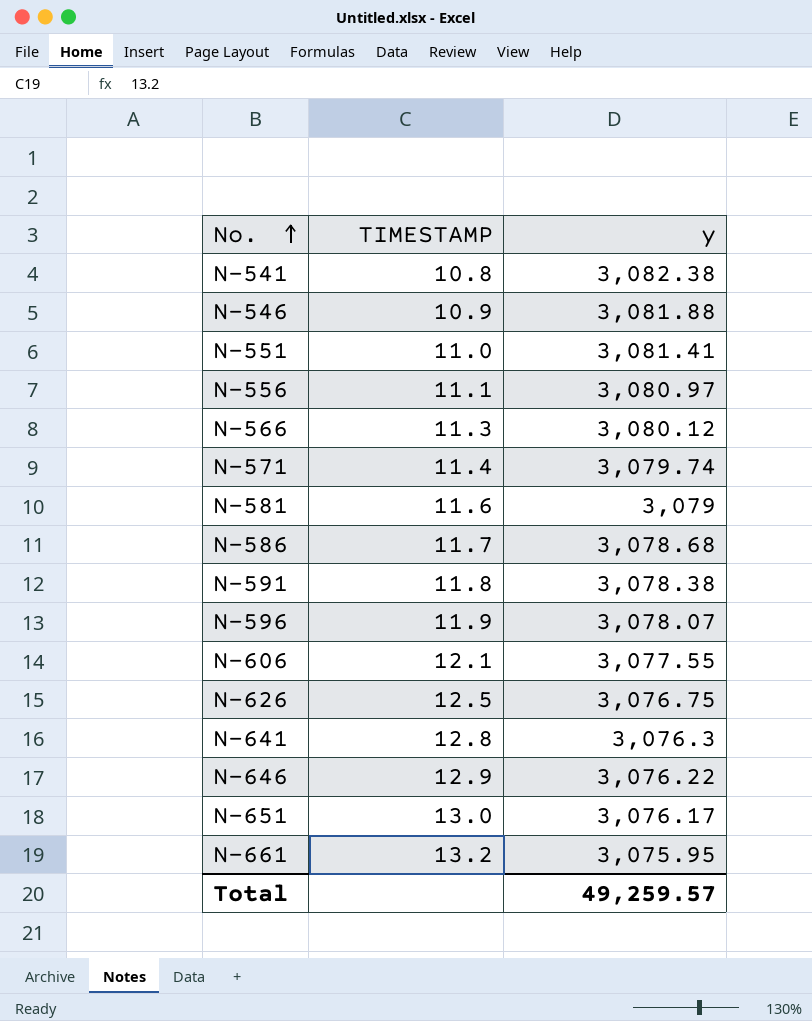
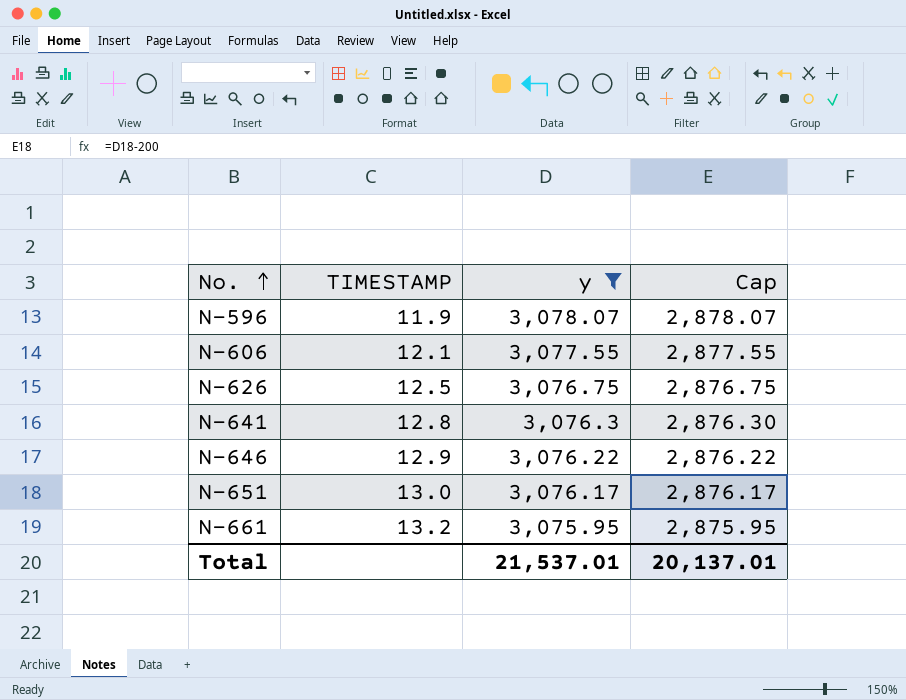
filter: none -> y <= 3,078.07
column Cap | formula: none -> [y] - 200
Total | y: 49,259.57 -> 21,537.01

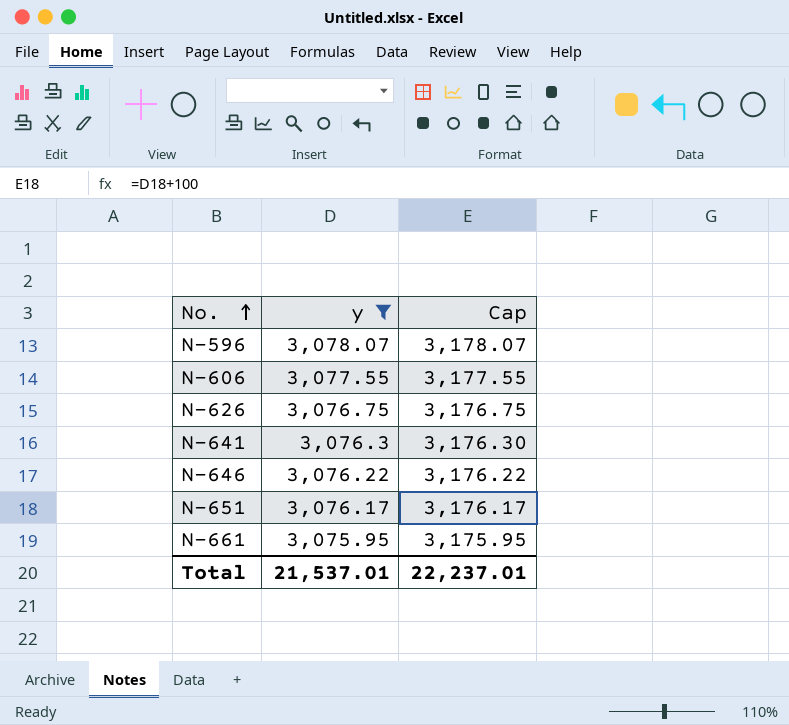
column TIMESTAMP | position: 2 -> none
column Cap | formula: [y] - 200 -> [y] + 100
Total | Cap: 20,137.01 -> 22,237.01

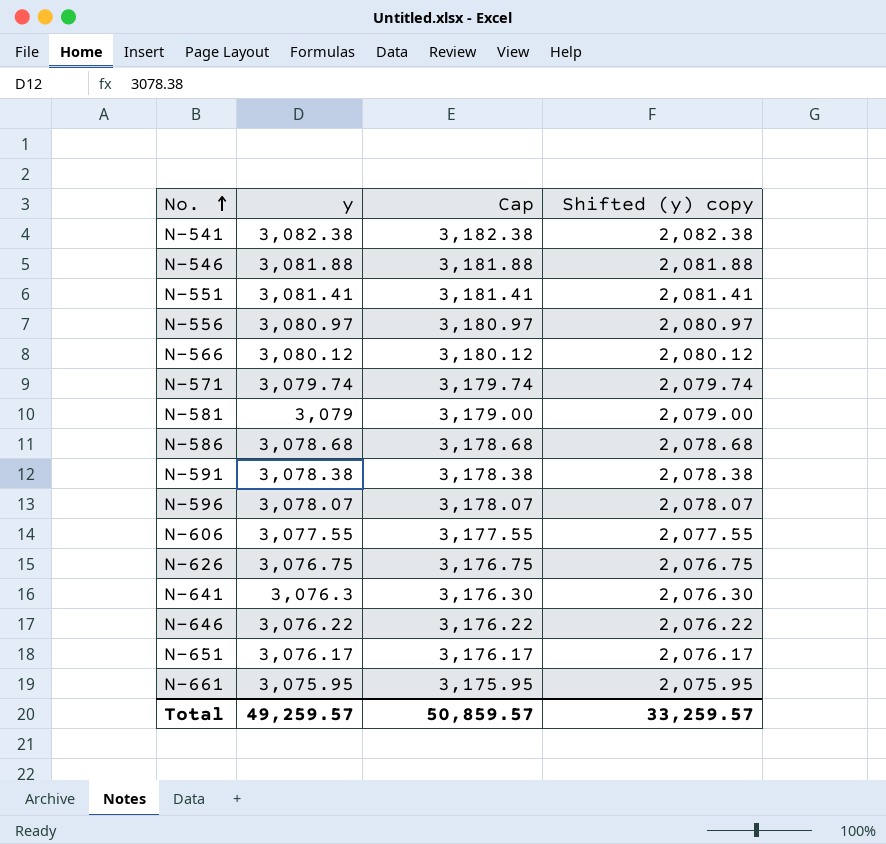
filter: y <= 3,078.07 -> none
column Shifted (y) copy | formula: none -> [y] - 1000
Total | y: 21,537.01 -> 49,259.57
Total | Cap: 22,237.01 -> 50,859.57

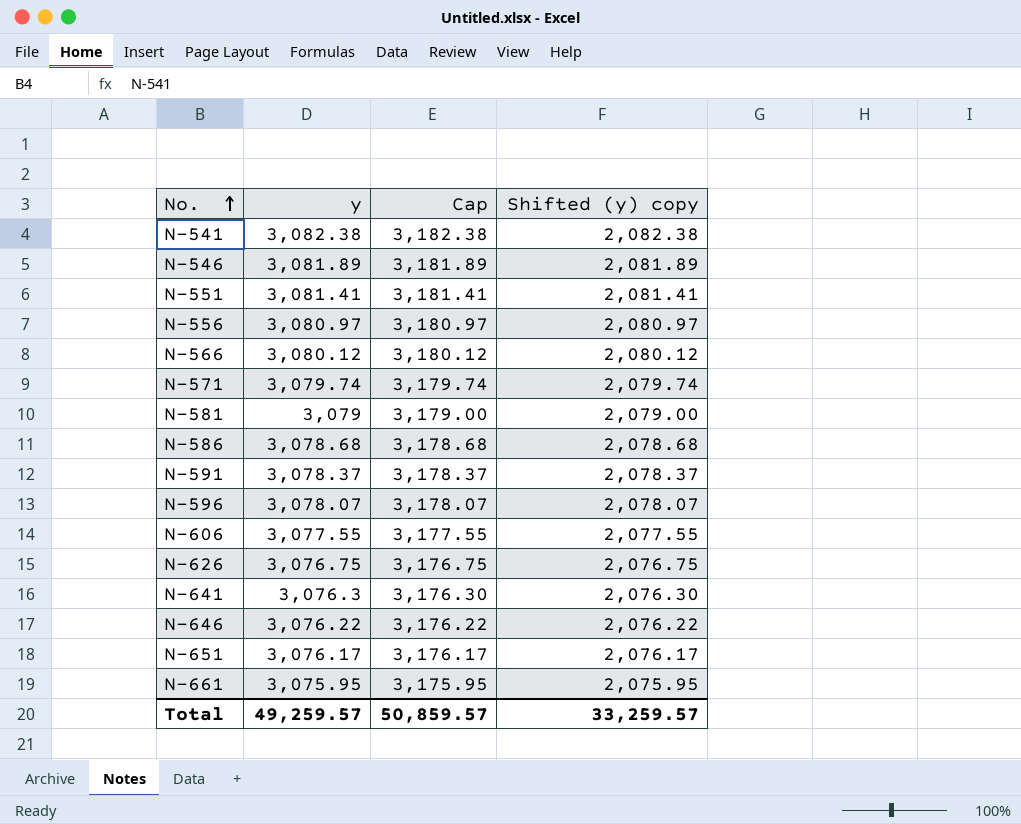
N-546 | y: 3,081.88 -> 3,081.89
N-546 | Cap: 3,181.88 -> 3,181.89
N-546 | Shifted (y) copy: 2,081.88 -> 2,081.89
N-591 | y: 3,078.38 -> 3,078.37
N-591 | Cap: 3,178.38 -> 3,178.37
N-591 | Shifted (y) copy: 2,078.38 -> 2,078.37

